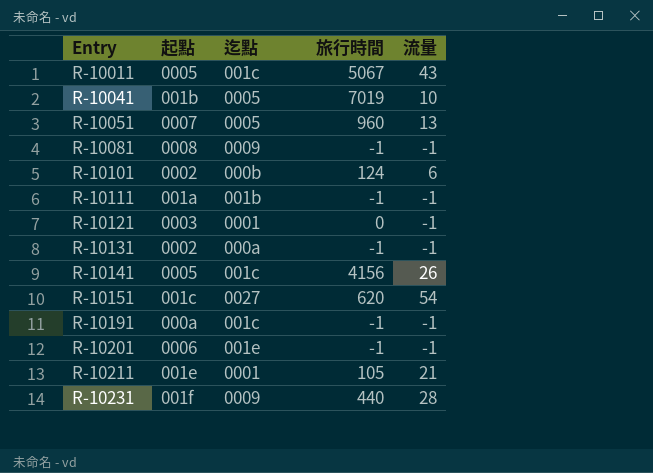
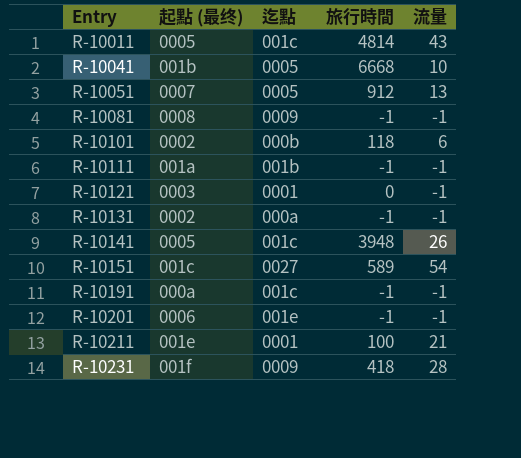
column name: 起點 -> 起點 (最终)
R-10011 | 旅行時間: 5067 -> 4814
R-10041 | 旅行時間: 7019 -> 6668
R-10051 | 旅行時間: 960 -> 912
R-10101 | 旅行時間: 124 -> 118
R-10141 | 旅行時間: 4156 -> 3948
R-10151 | 旅行時間: 620 -> 589
R-10211 | 旅行時間: 105 -> 100
R-10231 | 旅行時間: 440 -> 418

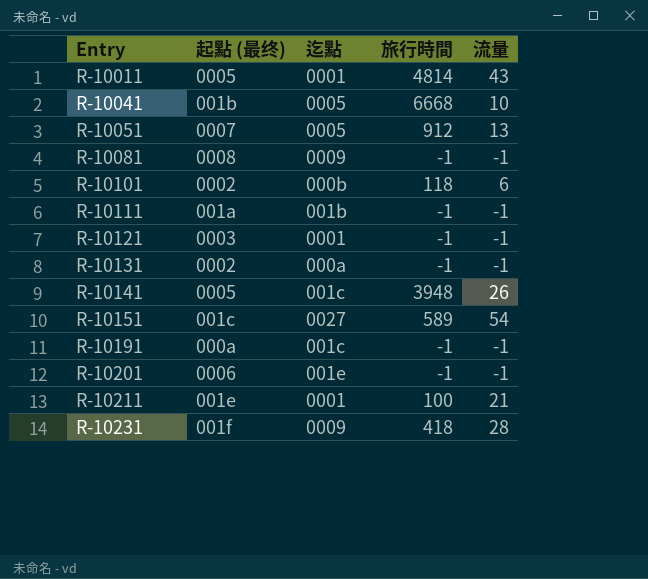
R-10011 | 迄點: 001c -> 0001
R-10121 | 旅行時間: 0 -> -1

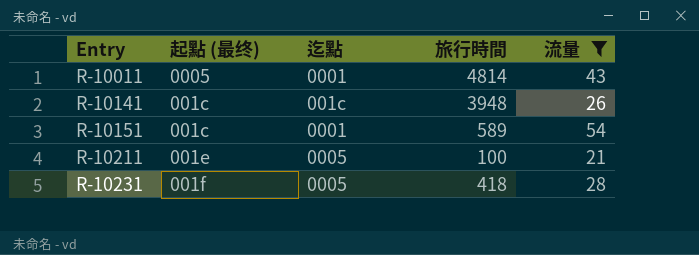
filter: none -> 流量 >= 21
R-10141 | 起點 (最终): 0005 -> 001c
R-10151 | 迄點: 0027 -> 0001
R-10211 | 迄點: 0001 -> 0005
R-10231 | 迄點: 0009 -> 0005

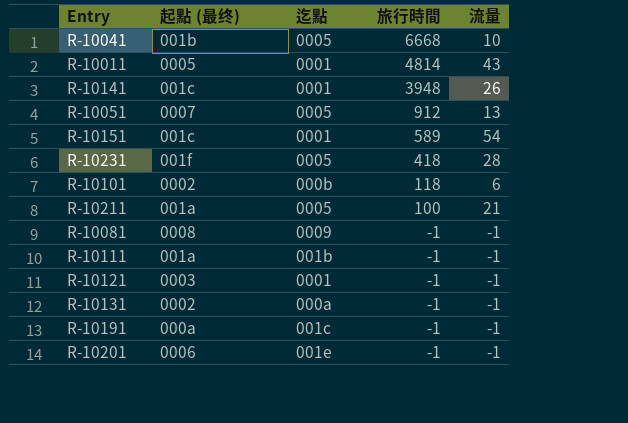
filter: 流量 >= 21 -> none
row order: Entry ascending -> 旅行時間 descending
R-10141 | 迄點: 001c -> 0001
R-10211 | 起點 (最终): 001e -> 001a

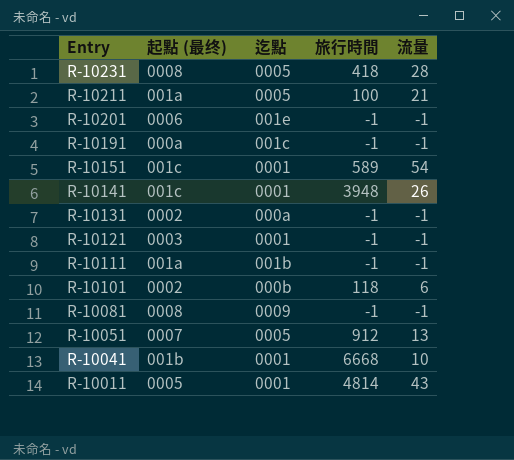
row order: 旅行時間 descending -> Entry descending
R-10231 | 起點 (最终): 001f -> 0008
R-10041 | 迄點: 0005 -> 0001

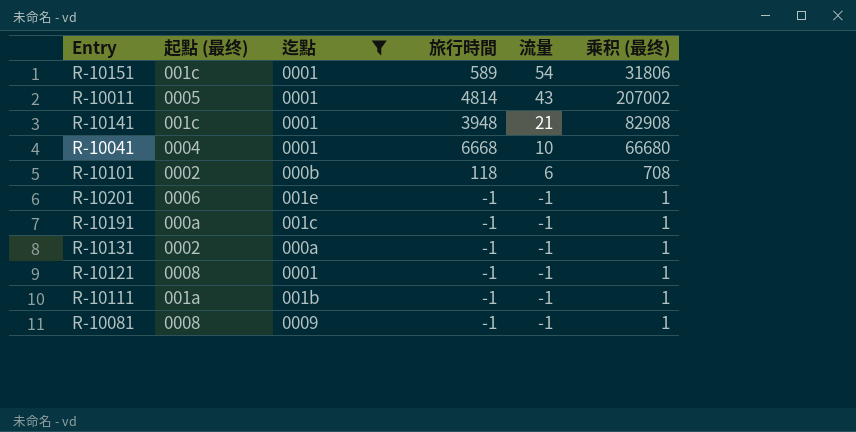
filter: none -> 迄點 != 0005
row order: Entry descending -> 流量 descending
column 乘积 (最终) | formula: none -> [旅行時間] * [流量]
R-10141 | 流量: 26 -> 21
R-10041 | 起點 (最终): 001b -> 0004
R-10121 | 起點 (最终): 0003 -> 0008

